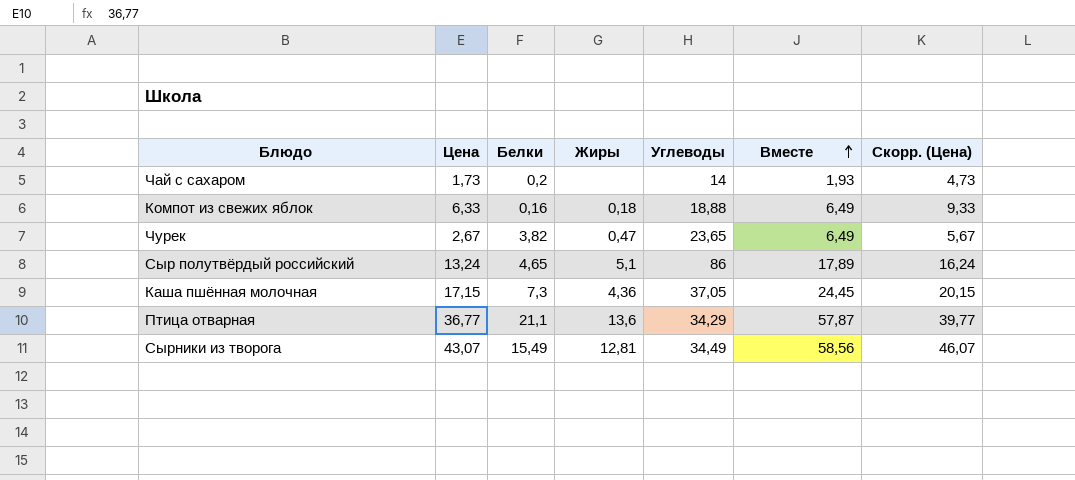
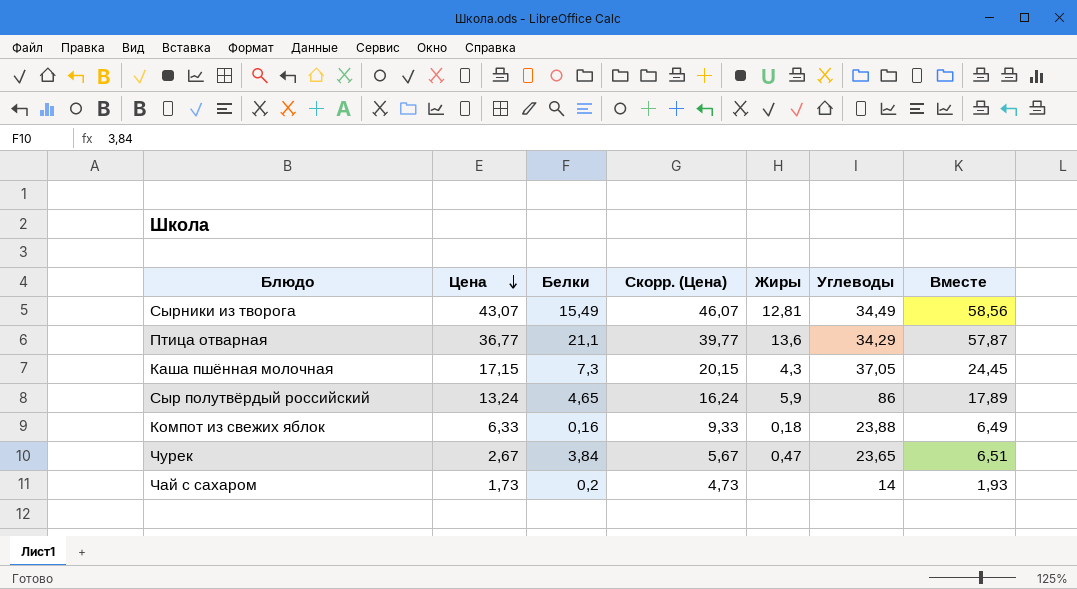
row order: Вместе ascending -> Цена descending
column Скорр. (Цена) | position: 7 -> 4
Каша пшённая молочная | Жиры: 4,36 -> 4,3
Сыр полутвёрдый российский | Жиры: 5,1 -> 5,9
Компот из свежих яблок | Углеводы: 18,88 -> 23,88
Чурек | Белки: 3,82 -> 3,84
Чурек | Вместе: 6,49 -> 6,51

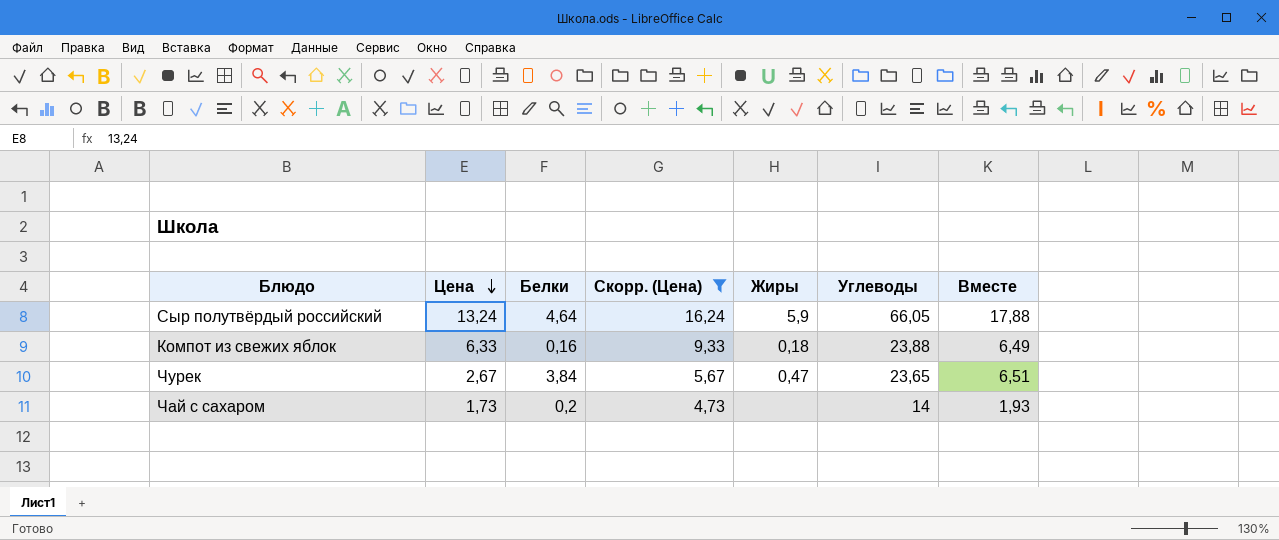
filter: none -> Скорр. (Цена) <= 16,24
Сыр полутвёрдый российский | Белки: 4,65 -> 4,64
Сыр полутвёрдый российский | Углеводы: 86 -> 66,05
Сыр полутвёрдый российский | Вместе: 17,89 -> 17,88

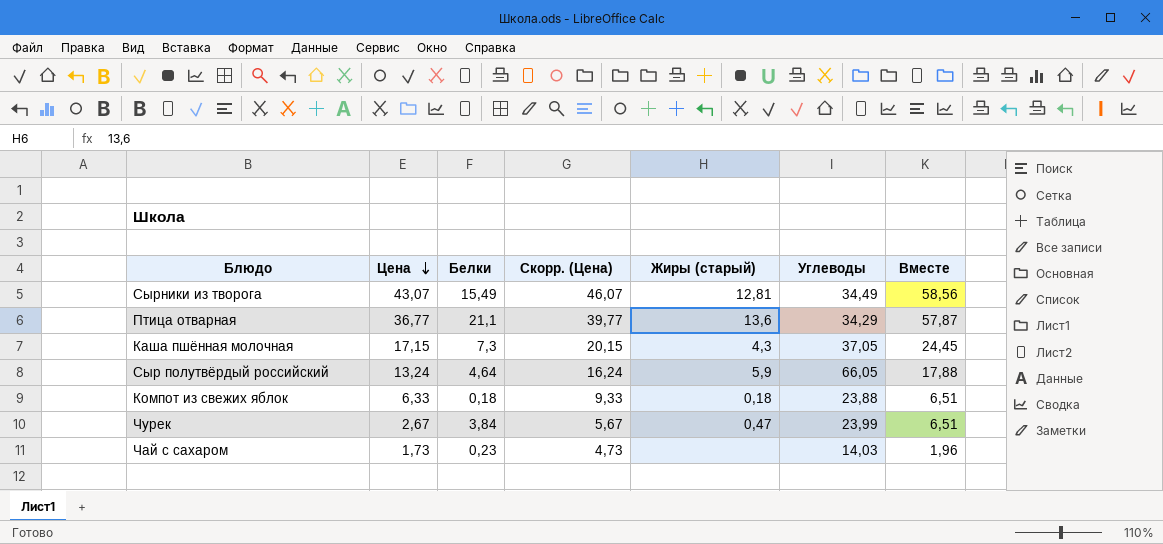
filter: Скорр. (Цена) <= 16,24 -> none
column name: Жиры -> Жиры (старый)
Компот из свежих яблок | Белки: 0,16 -> 0,18
Компот из свежих яблок | Вместе: 6,49 -> 6,51
Чурек | Углеводы: 23,65 -> 23,99
Чай с сахаром | Белки: 0,2 -> 0,23
Чай с сахаром | Углеводы: 14 -> 14,03
Чай с сахаром | Вместе: 1,93 -> 1,96

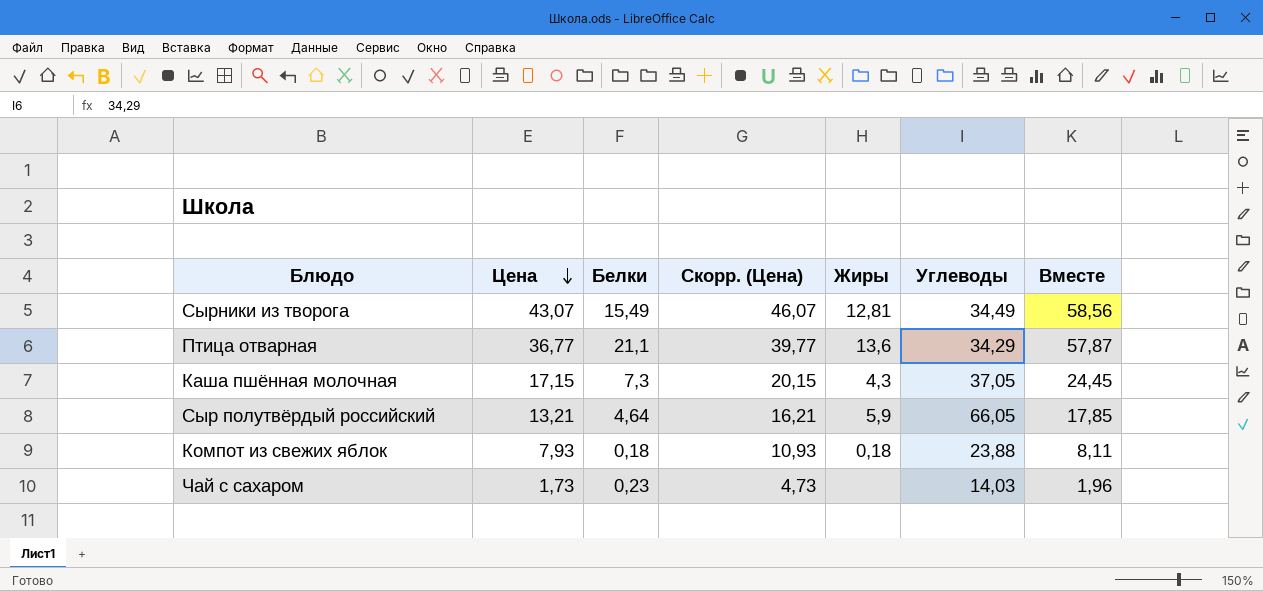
column name: Жиры (старый) -> Жиры
row Чурек: 2,67 | 3,84 | 5,67 | 0,47 | 23,99 | 6,51 -> none
Сыр полутвёрдый российский | Цена: 13,24 -> 13,21
Сыр полутвёрдый российский | Скорр. (Цена): 16,24 -> 16,21
Сыр полутвёрдый российский | Вместе: 17,88 -> 17,85
Компот из свежих яблок | Цена: 6,33 -> 7,93
Компот из свежих яблок | Скорр. (Цена): 9,33 -> 10,93
Компот из свежих яблок | Вместе: 6,51 -> 8,11

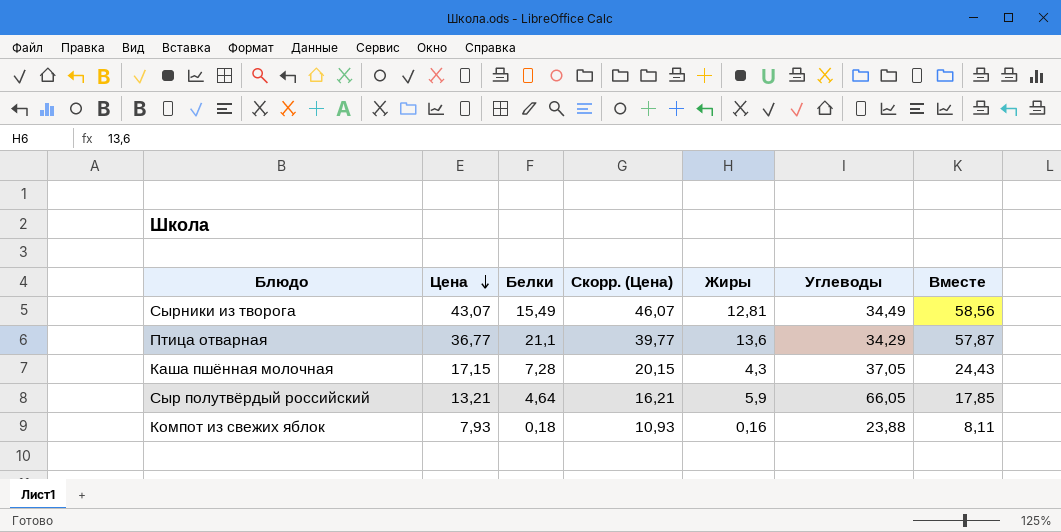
row Чай с сахаром: 1,73 | 0,23 | 4,73 | none | 14,03 | 1,96 -> none
Каша пшённая молочная | Белки: 7,3 -> 7,28
Каша пшённая молочная | Вместе: 24,45 -> 24,43
Компот из свежих яблок | Жиры: 0,18 -> 0,16

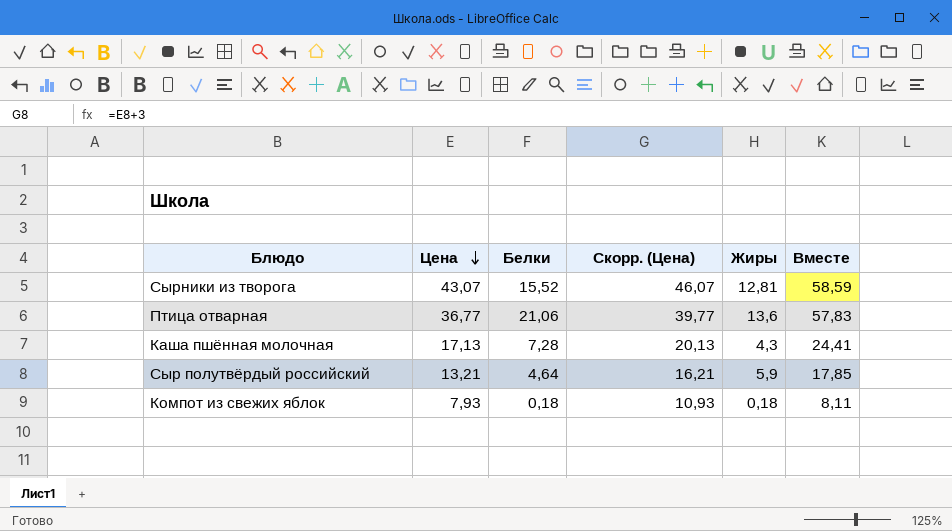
column Углеводы | position: 6 -> none
Сырники из творога | Белки: 15,49 -> 15,52
Сырники из творога | Вместе: 58,56 -> 58,59
Птица отварная | Белки: 21,1 -> 21,06
Птица отварная | Вместе: 57,87 -> 57,83
Каша пшённая молочная | Цена: 17,15 -> 17,13
Каша пшённая молочная | Скорр. (Цена): 20,15 -> 20,13
Каша пшённая молочная | Вместе: 24,43 -> 24,41
Компот из свежих яблок | Жиры: 0,16 -> 0,18

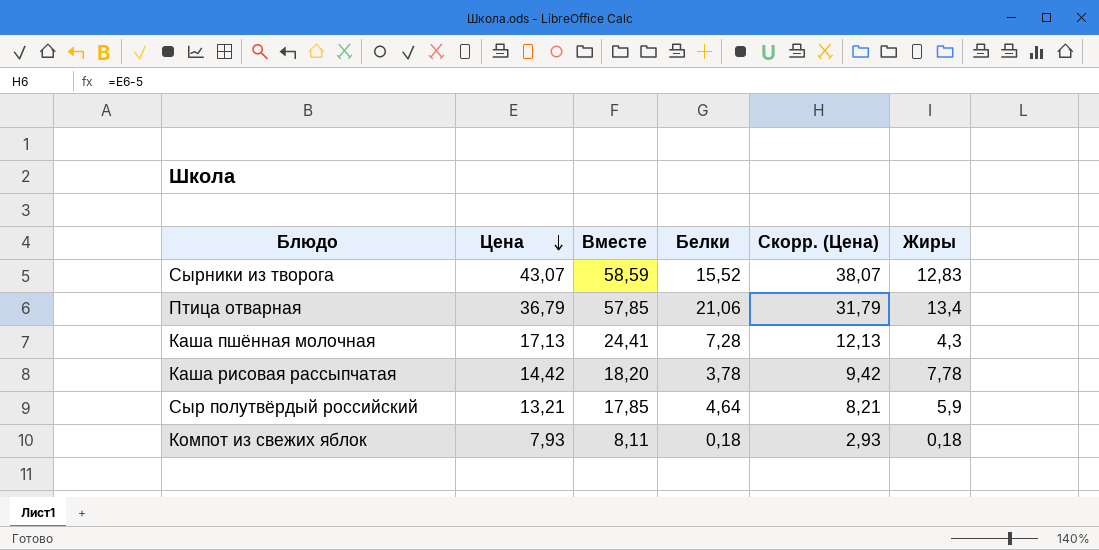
column Вместе | position: 6 -> 3
column Скорр. (Цена) | formula: [Цена] + 3 -> [Цена] - 5
Сырники из творога | Жиры: 12,81 -> 12,83
Птица отварная | Цена: 36,77 -> 36,79
Птица отварная | Вместе: 57,83 -> 57,85
Птица отварная | Жиры: 13,6 -> 13,4
row Каша рисовая рассыпчатая: none -> 14,42 | 18,20 | 3,78 | 9,42 | 7,78

